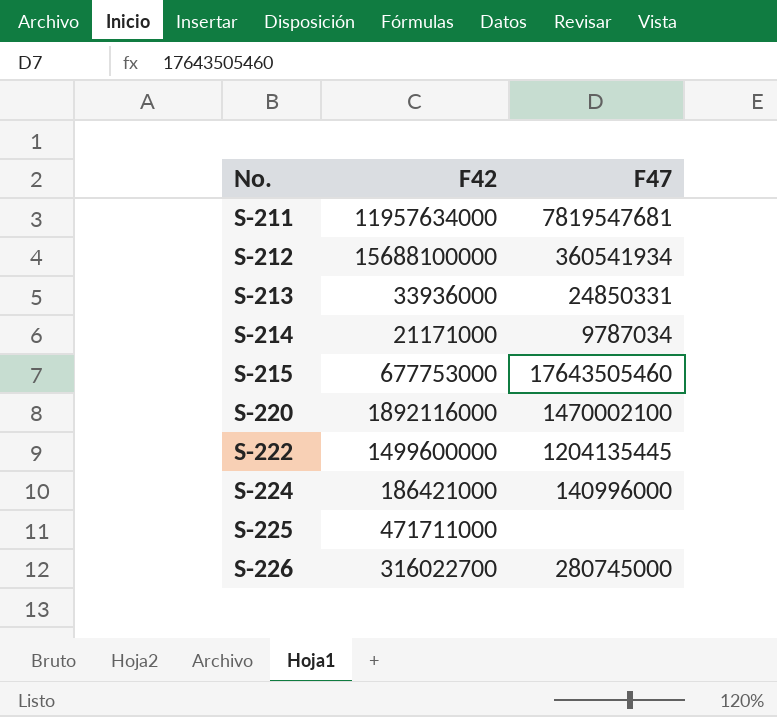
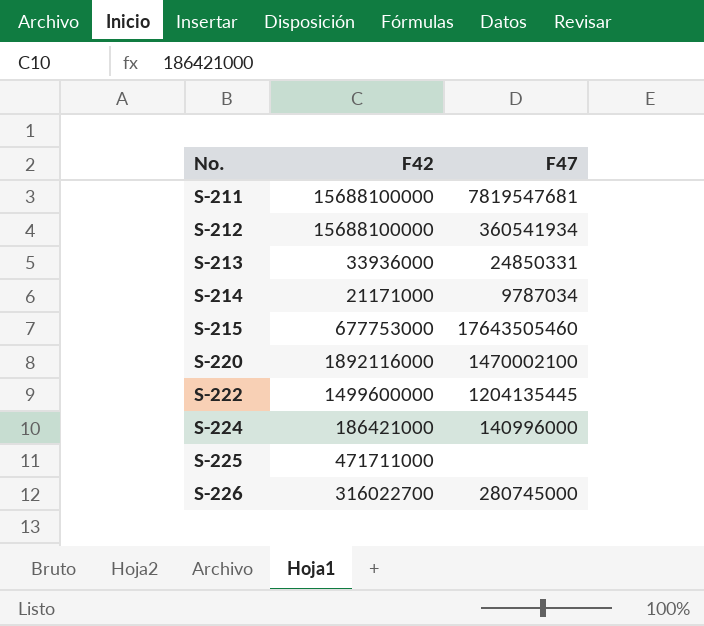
S-211 | F42: 11957634000 -> 15688100000

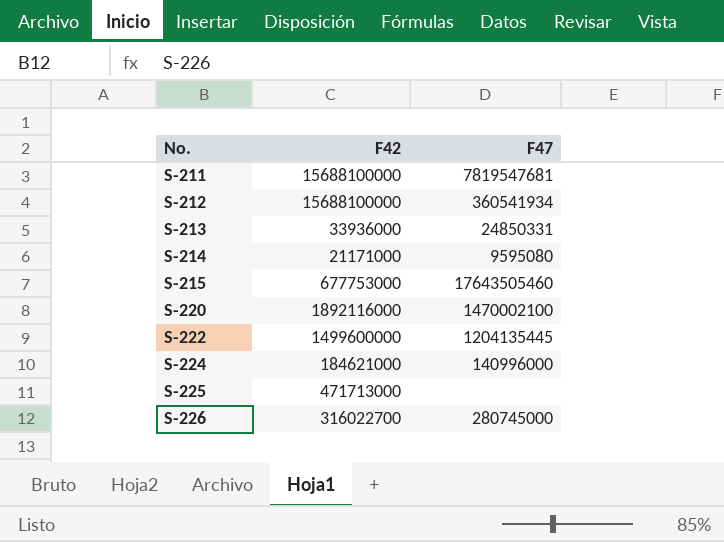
S-214 | F47: 9787034 -> 9595080
S-224 | F42: 186421000 -> 184621000
S-225 | F42: 471711000 -> 471713000

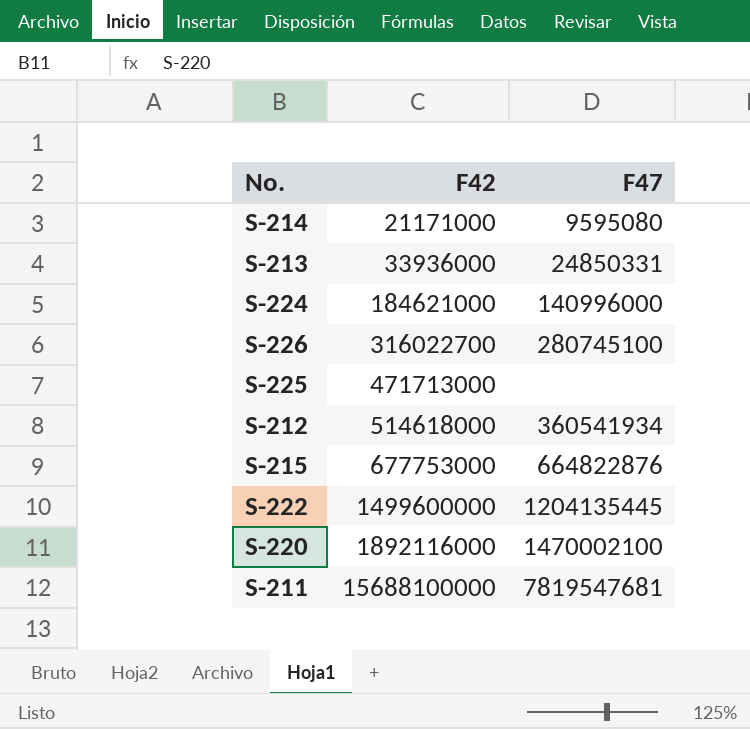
row order: No. ascending -> F42 ascending
S-226 | F47: 280745000 -> 280745100
S-212 | F42: 15688100000 -> 514618000
S-215 | F47: 17643505460 -> 664822876

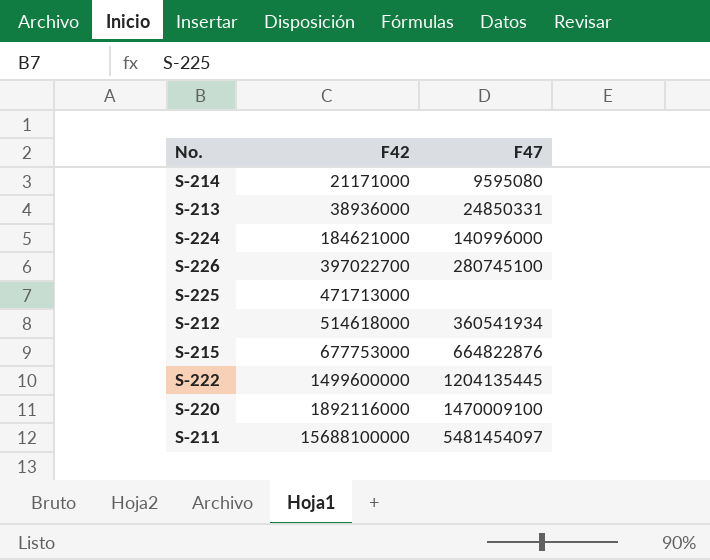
S-213 | F42: 33936000 -> 38936000
S-226 | F42: 316022700 -> 397022700
S-220 | F47: 1470002100 -> 1470009100
S-211 | F47: 7819547681 -> 5481454097

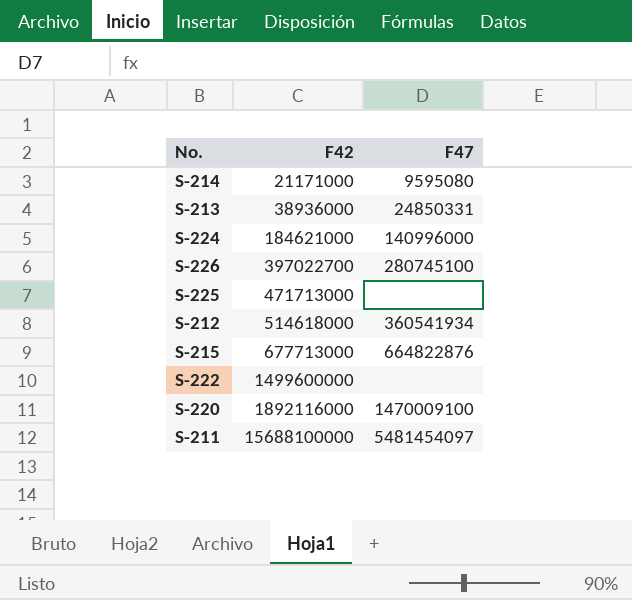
S-215 | F42: 677753000 -> 677713000
S-222 | F47: 1204135445 -> none

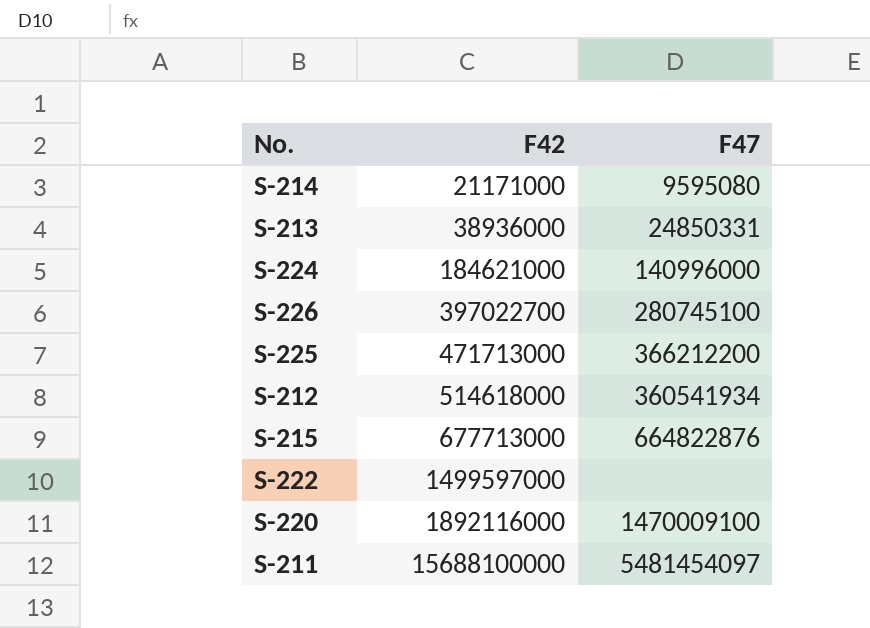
S-225 | F47: none -> 366212200
S-222 | F42: 1499600000 -> 1499597000

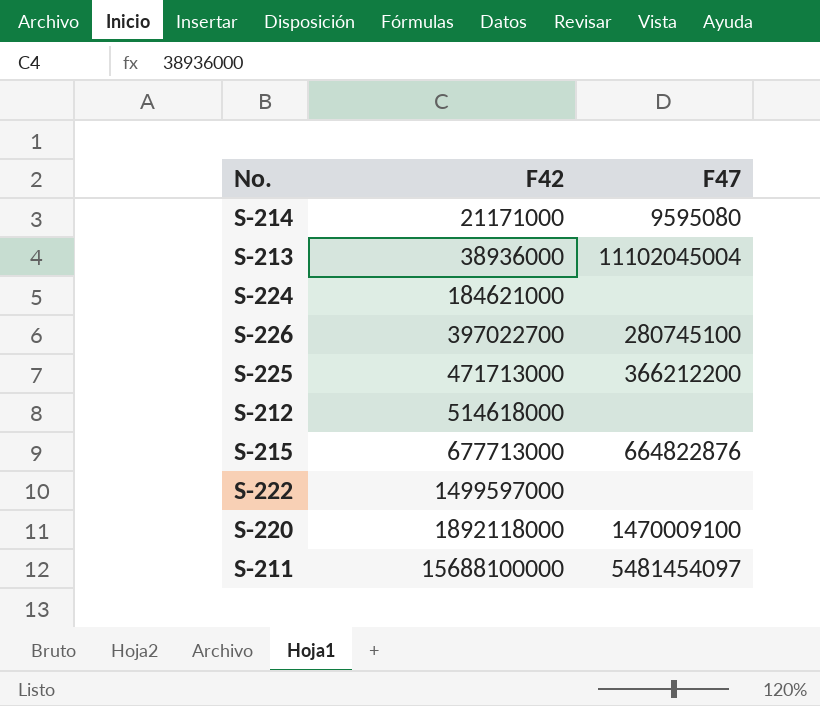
S-213 | F47: 24850331 -> 11102045004
S-224 | F47: 140996000 -> none
S-212 | F47: 360541934 -> none
S-220 | F42: 1892116000 -> 1892118000

